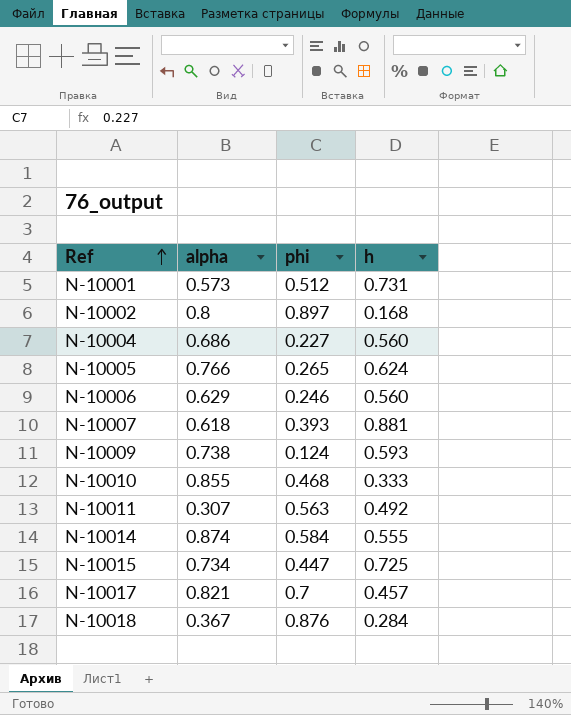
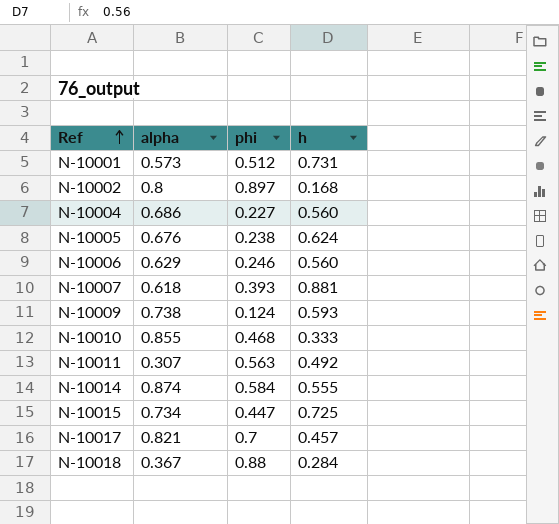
N-10005 | alpha: 0.766 -> 0.676
N-10005 | phi: 0.265 -> 0.238
N-10018 | phi: 0.876 -> 0.88

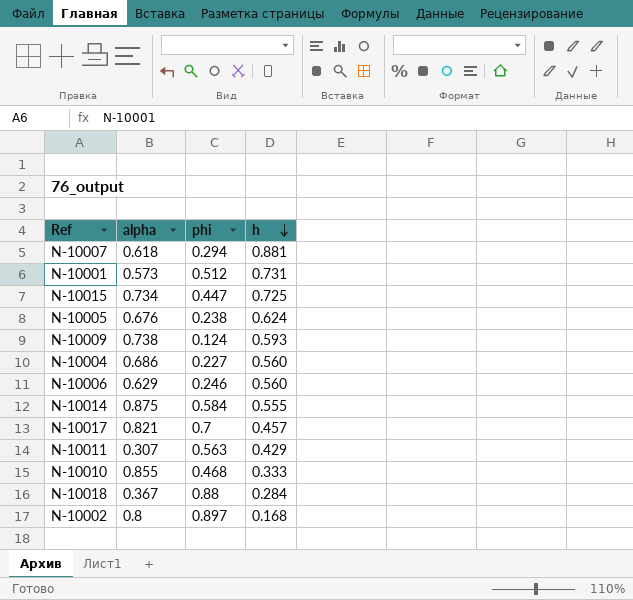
row order: Ref ascending -> h descending
N-10007 | phi: 0.393 -> 0.294
N-10014 | alpha: 0.874 -> 0.875
N-10011 | h: 0.492 -> 0.429

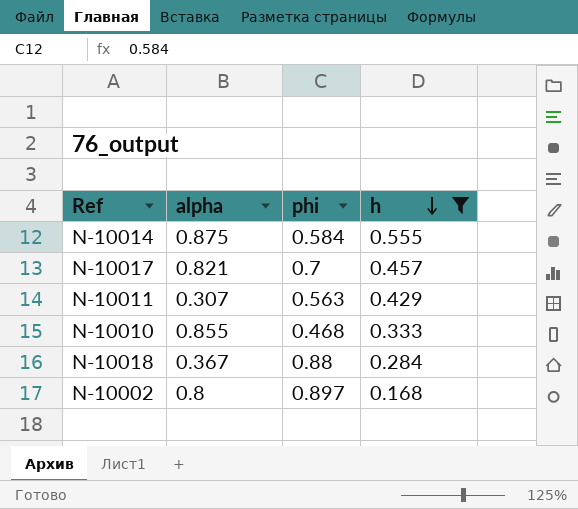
filter: none -> h <= 0.555

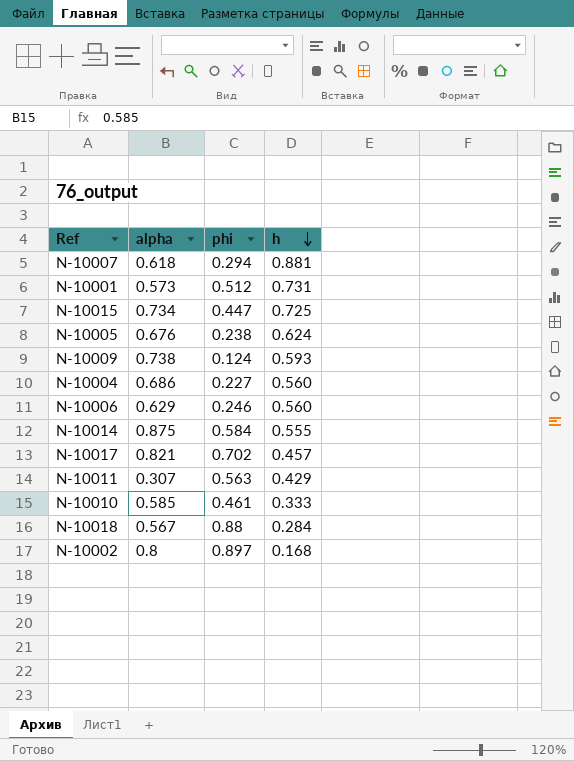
filter: h <= 0.555 -> none
N-10017 | phi: 0.7 -> 0.702
N-10010 | alpha: 0.855 -> 0.585
N-10010 | phi: 0.468 -> 0.461
N-10018 | alpha: 0.367 -> 0.567

